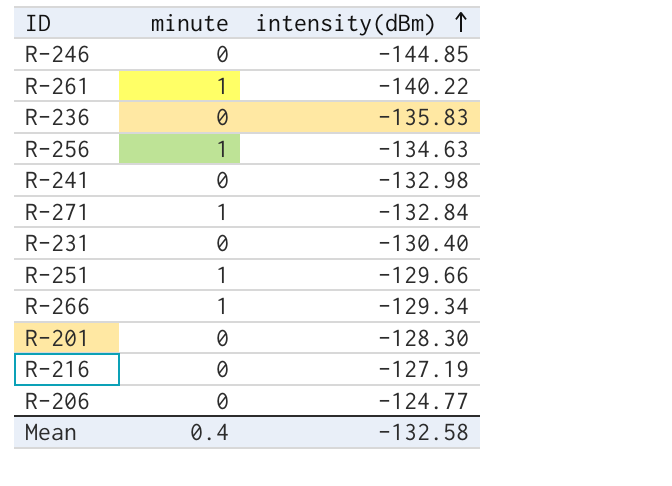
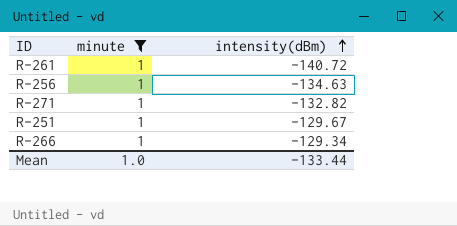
filter: none -> minute = 1
R-261 | intensity(dBm): -140.22 -> -140.72
R-271 | intensity(dBm): -132.84 -> -132.82
R-251 | intensity(dBm): -129.66 -> -129.67
Mean | minute: 0.4 -> 1.0
Mean | intensity(dBm): -132.58 -> -133.44

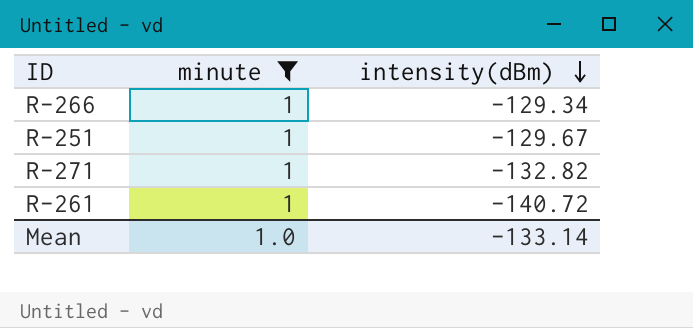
row order: intensity(dBm) ascending -> intensity(dBm) descending
row R-256: 1 | -134.63 -> none
Mean | intensity(dBm): -133.44 -> -133.14

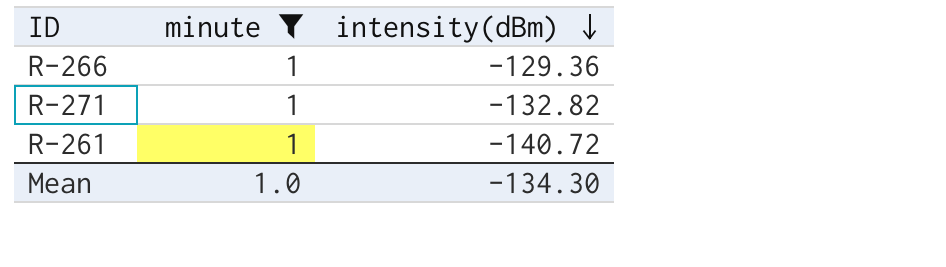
row R-251: 1 | -129.67 -> none
R-266 | intensity(dBm): -129.34 -> -129.36
Mean | intensity(dBm): -133.14 -> -134.30

